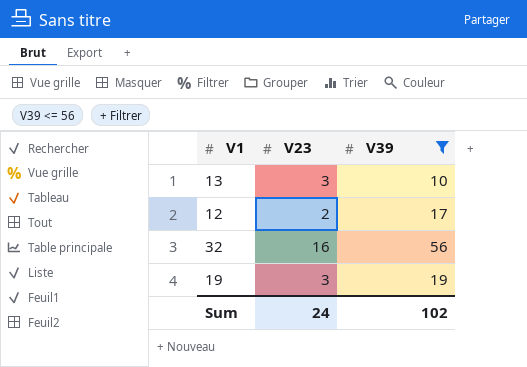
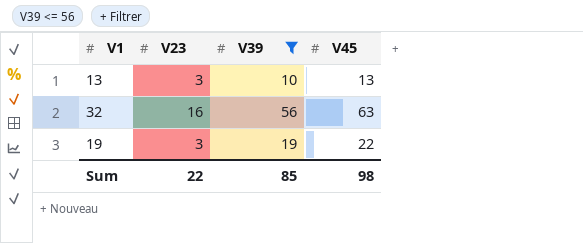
column V45 | position: none -> 4
row 12: 2 | 17 -> none
Sum | V23: 24 -> 22
Sum | V39: 102 -> 85

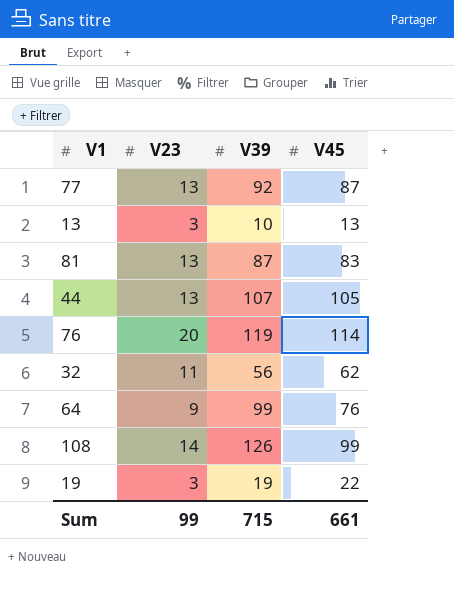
filter: V39 <= 56 -> none
32 | V23: 16 -> 11
32 | V45: 63 -> 62
Sum | V23: 22 -> 99
Sum | V39: 85 -> 715
Sum | V45: 98 -> 661

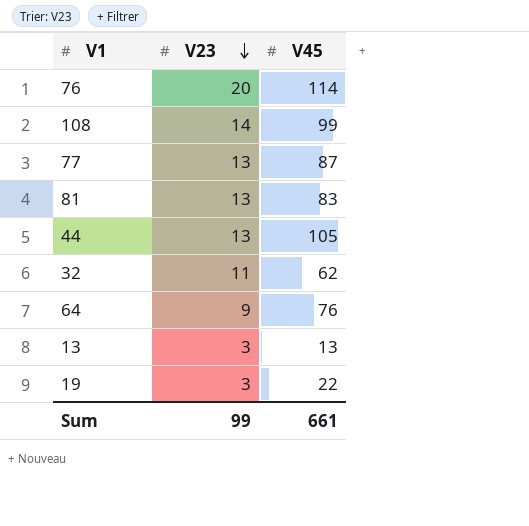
row order: none -> V23 descending
column V39 | position: 3 -> none

